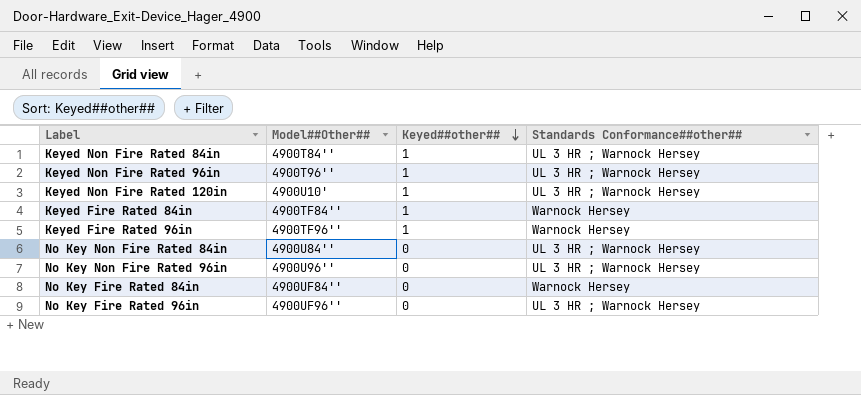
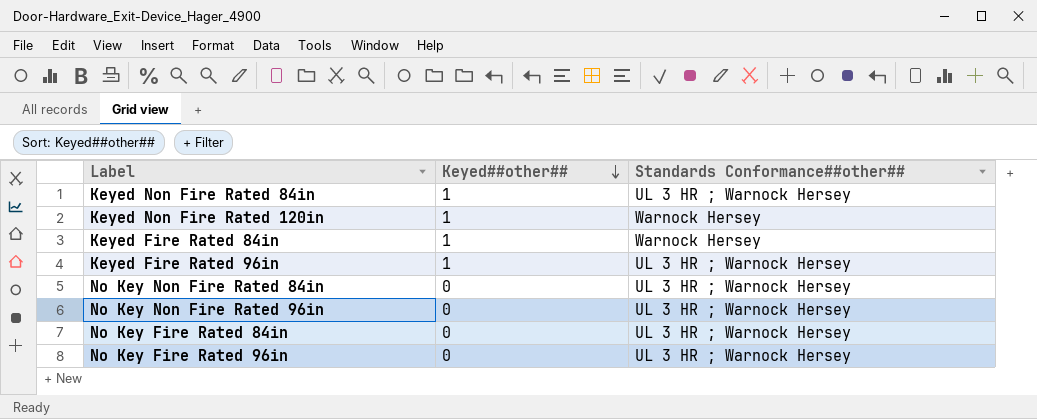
column Model##Other## | position: 2 -> none
row Keyed Non Fire Rated 96in: 4900T96'' | 1 | UL 3 HR ; Warnock Hersey -> none
Keyed Non Fire Rated 120in | Standards Conformance##other##: UL 3 HR ; Warnock Hersey -> Warnock Hersey
Keyed Fire Rated 96in | Standards Conformance##other##: Warnock Hersey -> UL 3 HR ; Warnock Hersey
No Key Fire Rated 84in | Standards Conformance##other##: Warnock Hersey -> UL 3 HR ; Warnock Hersey

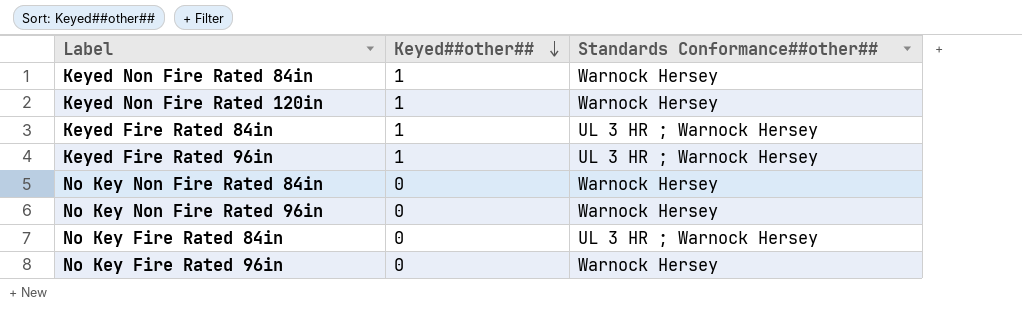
Keyed Non Fire Rated 84in | Standards Conformance##other##: UL 3 HR ; Warnock Hersey -> Warnock Hersey
Keyed Fire Rated 84in | Standards Conformance##other##: Warnock Hersey -> UL 3 HR ; Warnock Hersey
No Key Non Fire Rated 84in | Standards Conformance##other##: UL 3 HR ; Warnock Hersey -> Warnock Hersey
No Key Non Fire Rated 96in | Standards Conformance##other##: UL 3 HR ; Warnock Hersey -> Warnock Hersey
No Key Fire Rated 96in | Standards Conformance##other##: UL 3 HR ; Warnock Hersey -> Warnock Hersey

